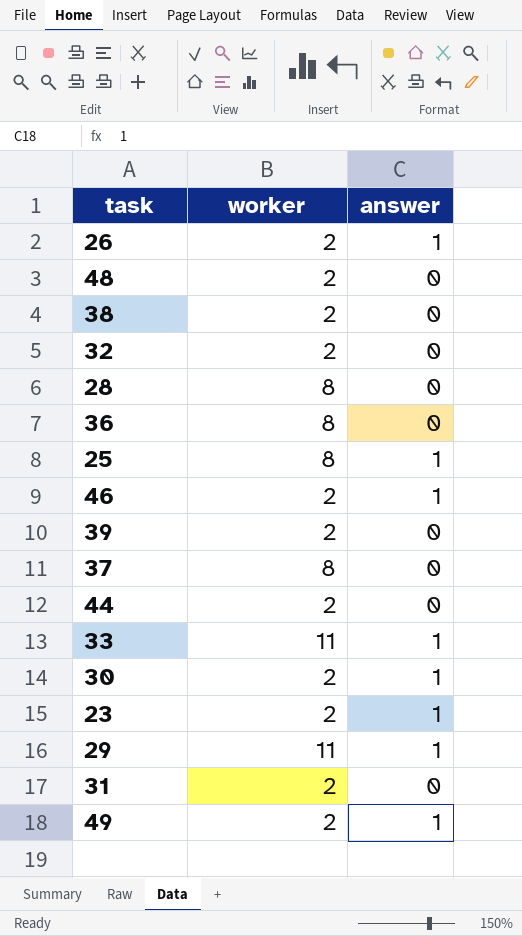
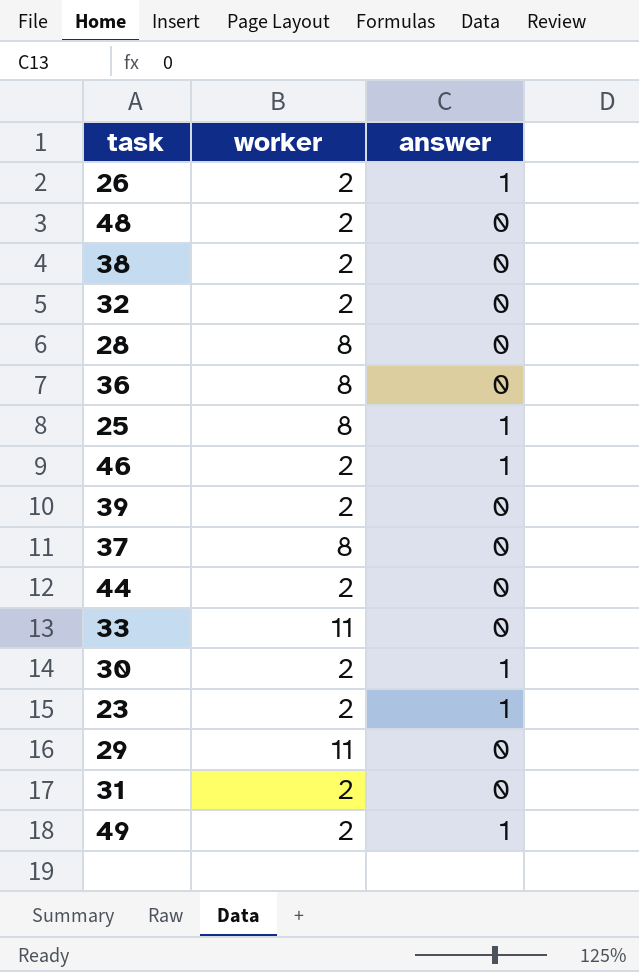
33 | answer: 1 -> 0
29 | answer: 1 -> 0

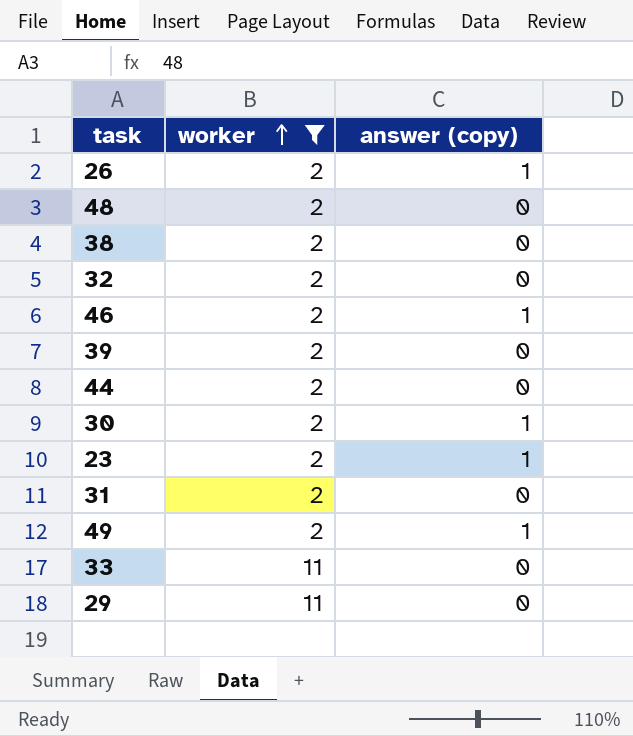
filter: none -> worker != 8
row order: none -> worker ascending
column name: answer -> answer (copy)

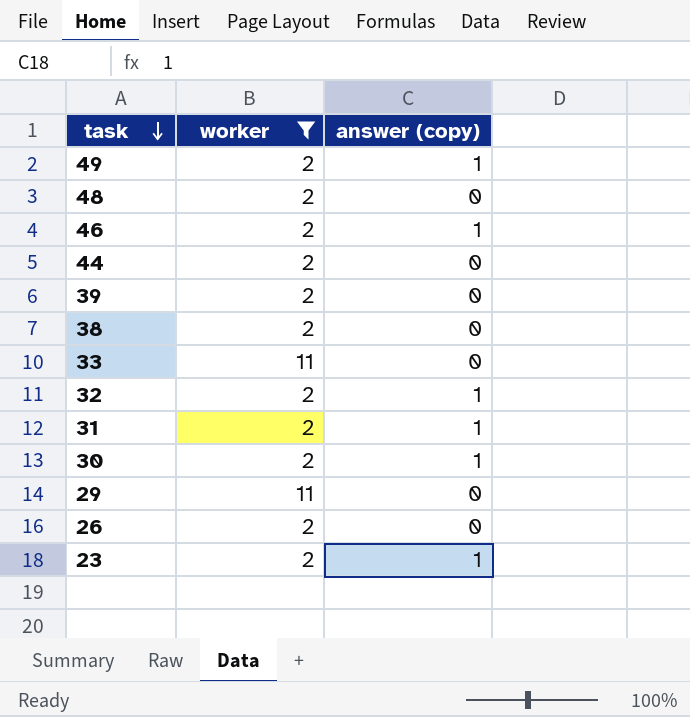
row order: worker ascending -> task descending
32 | answer (copy): 0 -> 1
31 | answer (copy): 0 -> 1
26 | answer (copy): 1 -> 0

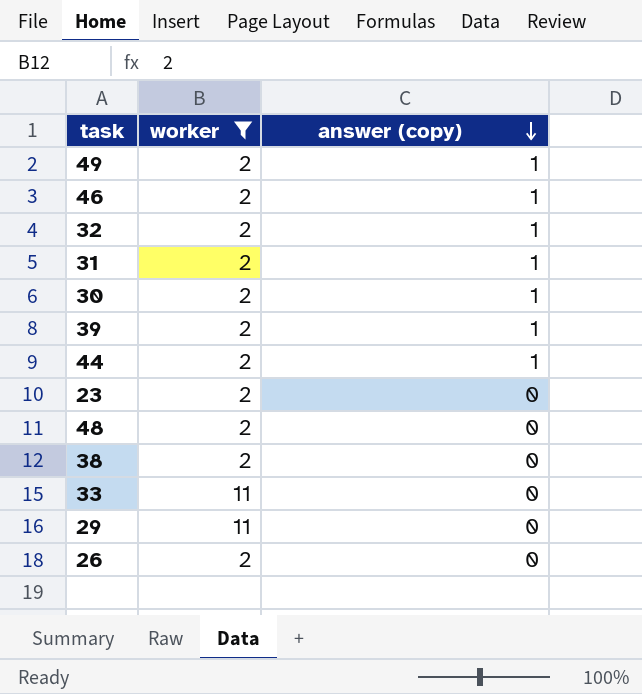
row order: task descending -> answer (copy) descending
39 | answer (copy): 0 -> 1
44 | answer (copy): 0 -> 1
23 | answer (copy): 1 -> 0

